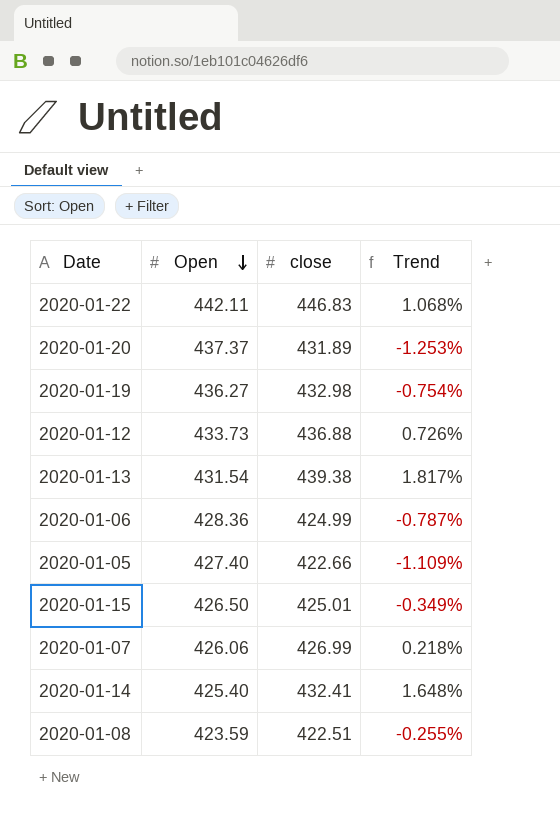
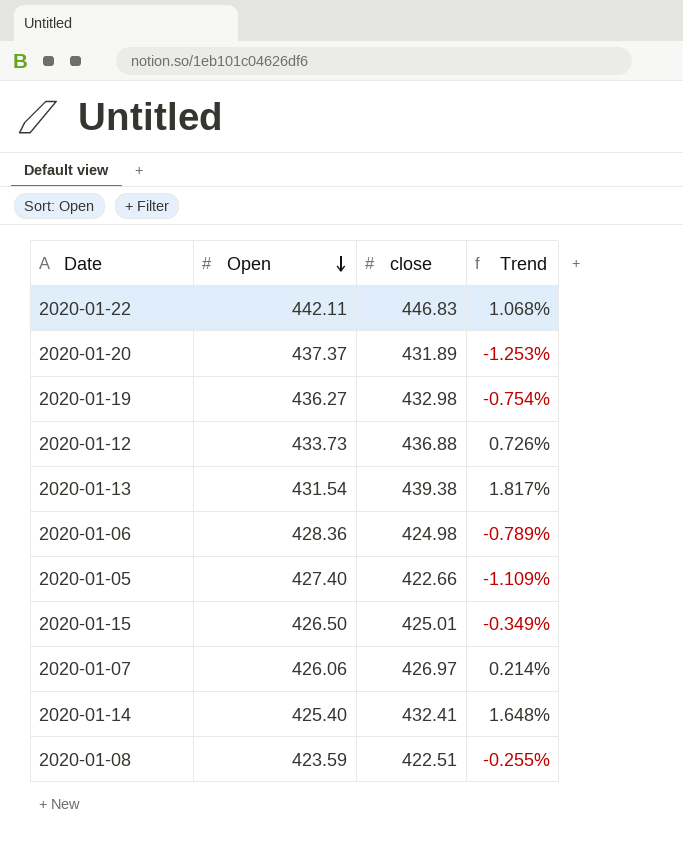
2020-01-06 | close: 424.99 -> 424.98
2020-01-06 | Trend: -0.787% -> -0.789%
2020-01-07 | close: 426.99 -> 426.97
2020-01-07 | Trend: 0.218% -> 0.214%

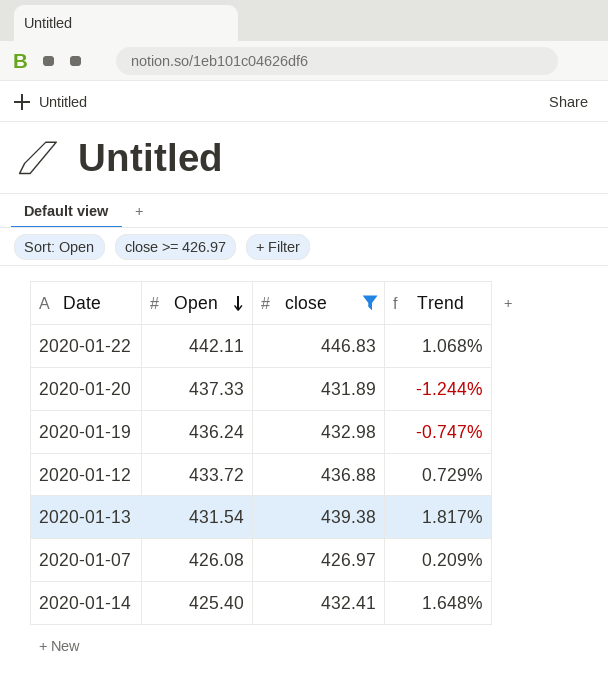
filter: none -> close >= 426.97
2020-01-20 | Open: 437.37 -> 437.33
2020-01-20 | Trend: -1.253% -> -1.244%
2020-01-19 | Open: 436.27 -> 436.24
2020-01-19 | Trend: -0.754% -> -0.747%
2020-01-12 | Open: 433.73 -> 433.72
2020-01-12 | Trend: 0.726% -> 0.729%
2020-01-07 | Open: 426.06 -> 426.08
2020-01-07 | Trend: 0.214% -> 0.209%

